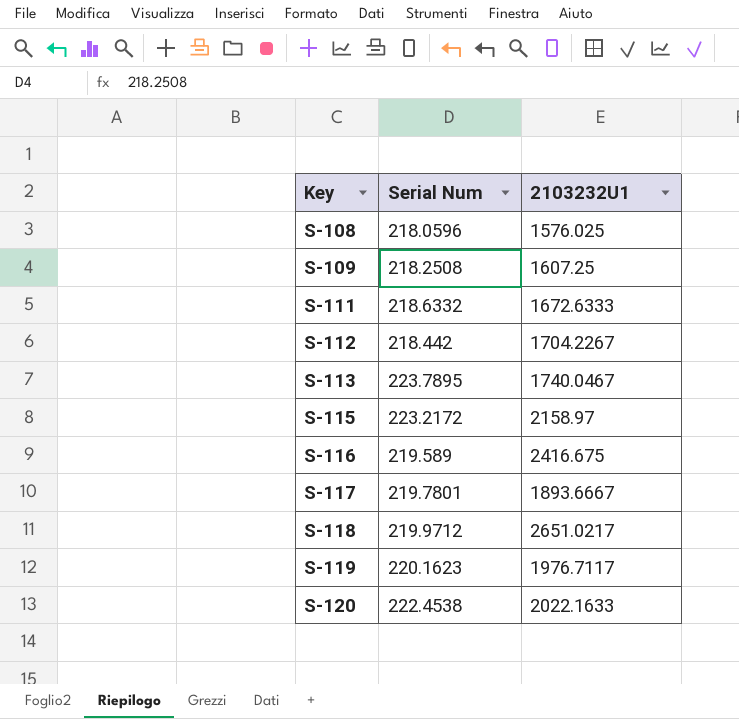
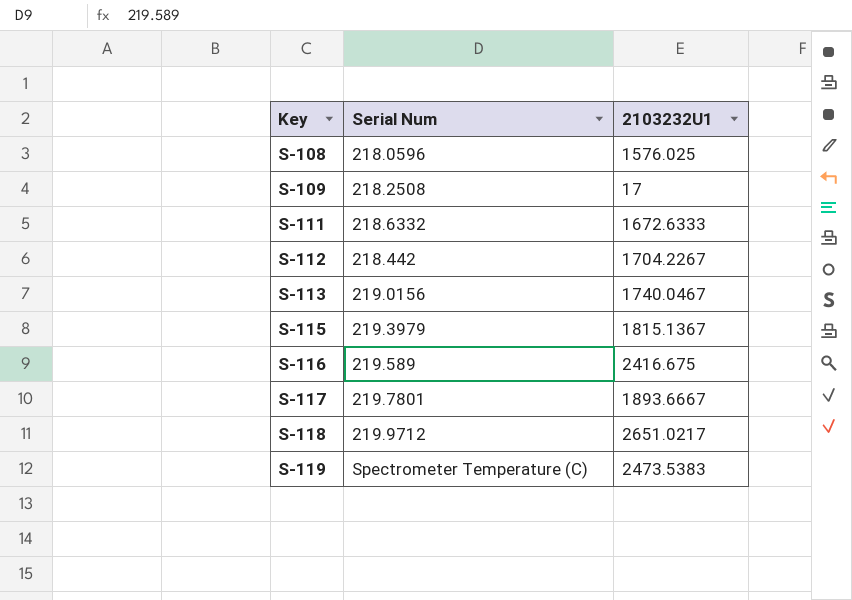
row S-120: 222.4538 | 2022.1633 -> none
S-109 | 2103232U1: 1607.25 -> 17
S-113 | Serial Num: 223.7895 -> 219.0156
S-115 | Serial Num: 223.2172 -> 219.3979
S-115 | 2103232U1: 2158.97 -> 1815.1367
S-119 | Serial Num: 220.1623 -> Spectrometer Temperature (C)
S-119 | 2103232U1: 1976.7117 -> 2473.5383

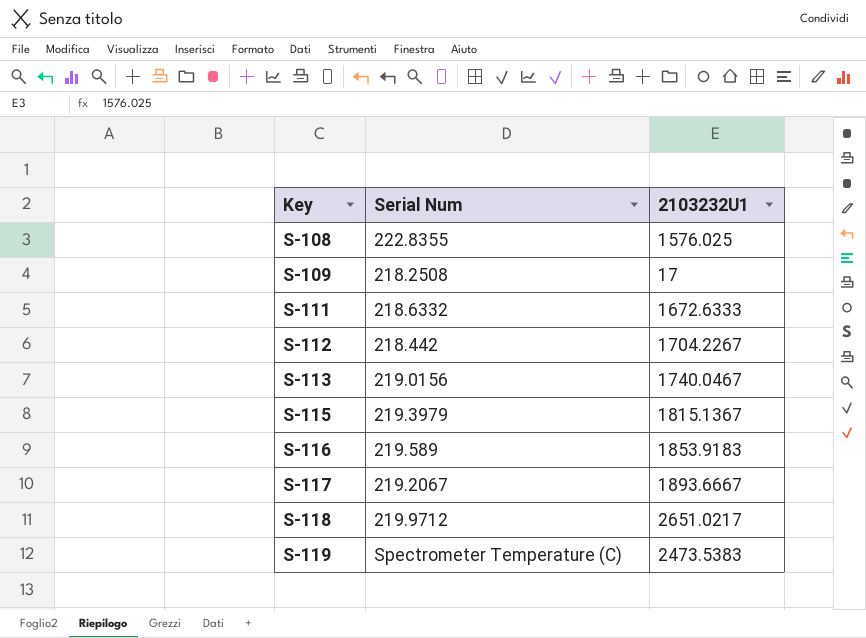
S-108 | Serial Num: 218.0596 -> 222.8355
S-116 | 2103232U1: 2416.675 -> 1853.9183
S-117 | Serial Num: 219.7801 -> 219.2067

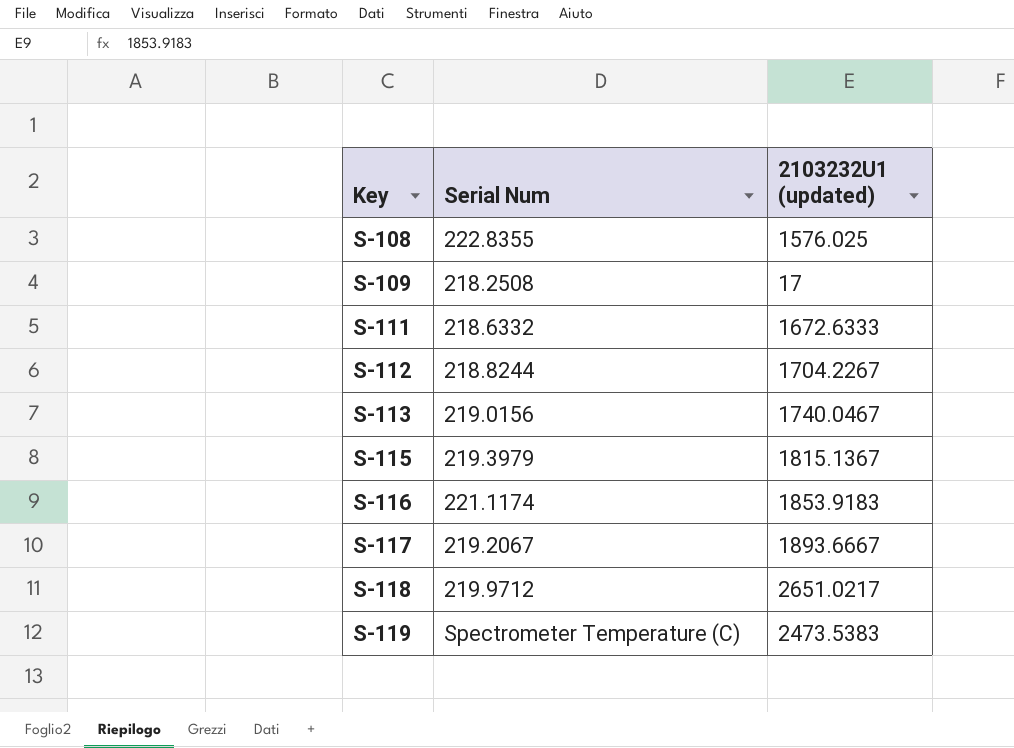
column name: 2103232U1 -> 2103232U1 (updated)
S-112 | Serial Num: 218.442 -> 218.8244
S-116 | Serial Num: 219.589 -> 221.1174

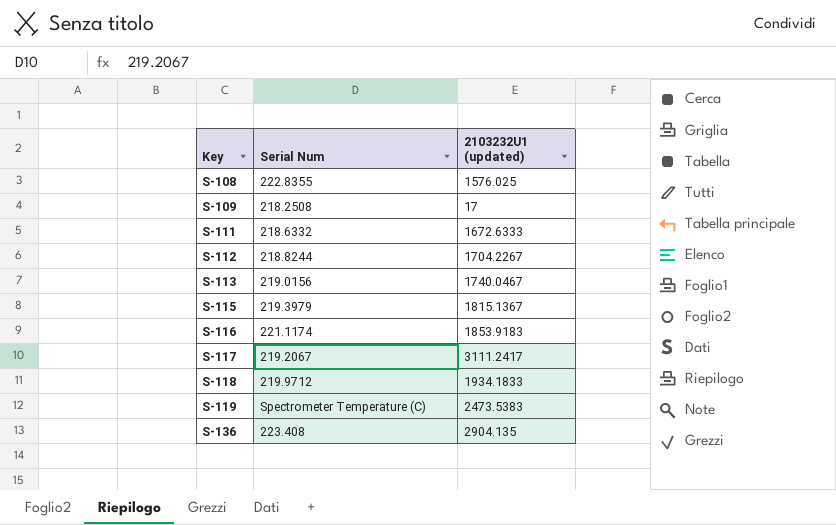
S-117 | 2103232U1 (updated): 1893.6667 -> 3111.2417
S-118 | 2103232U1 (updated): 2651.0217 -> 1934.1833
row S-136: none -> 223.408 | 2904.135

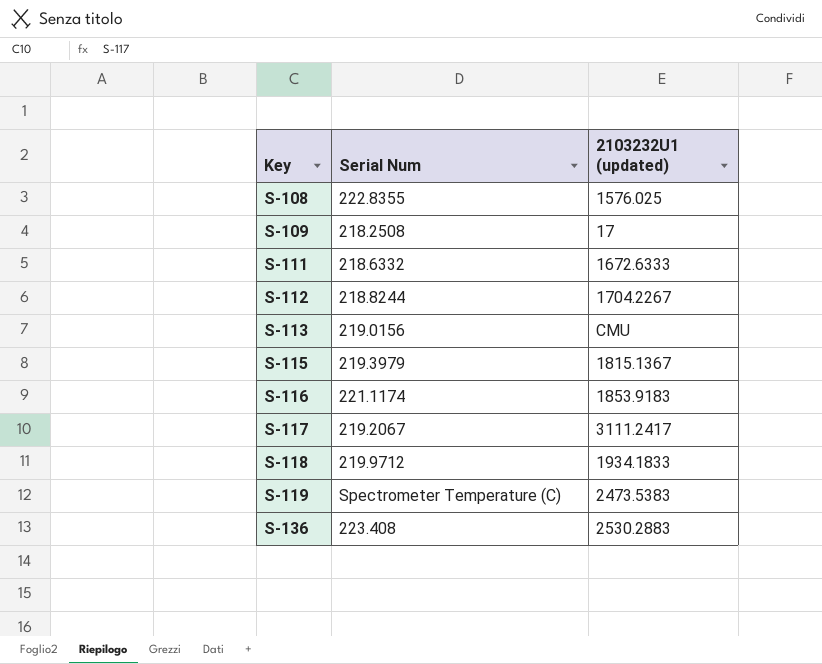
S-113 | 2103232U1 (updated): 1740.0467 -> CMU
S-136 | 2103232U1 (updated): 2904.135 -> 2530.2883

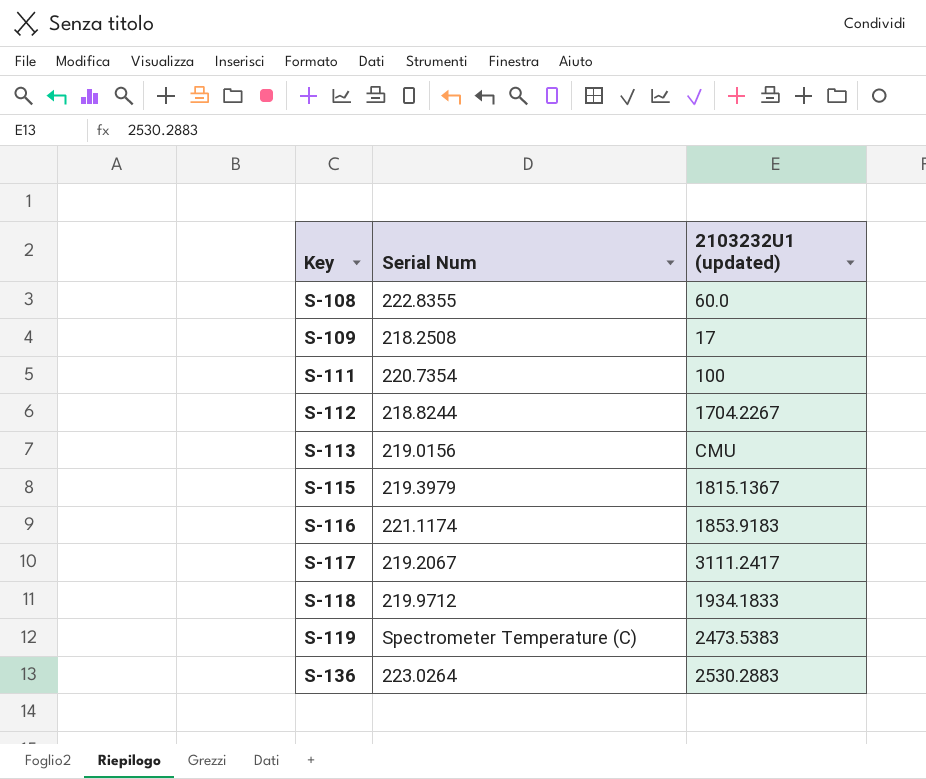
S-108 | 2103232U1 (updated): 1576.025 -> 60.0
S-111 | Serial Num: 218.6332 -> 220.7354
S-111 | 2103232U1 (updated): 1672.6333 -> 100
S-136 | Serial Num: 223.408 -> 223.0264

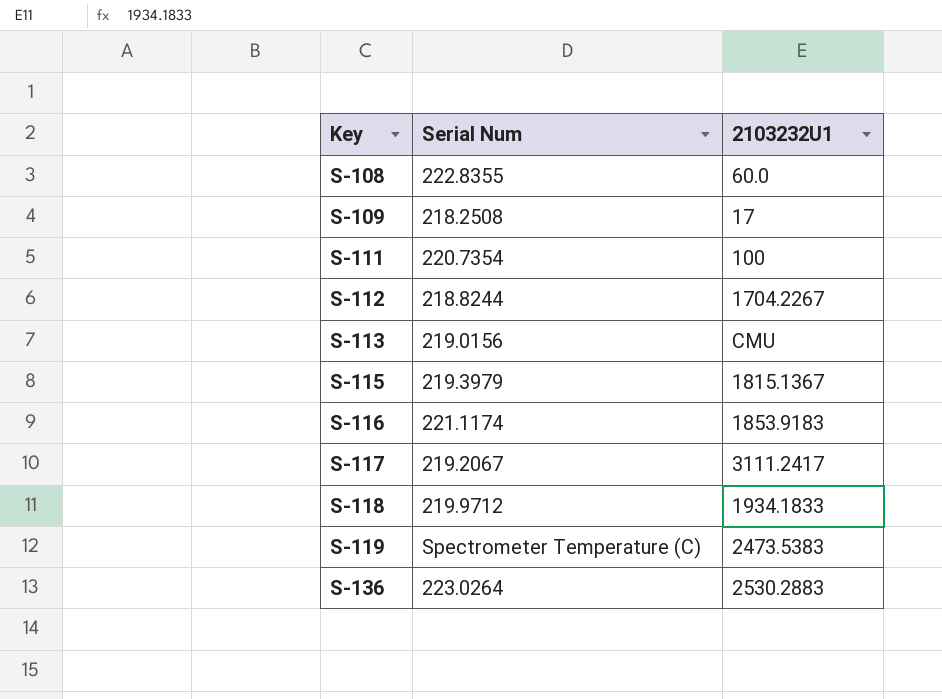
column name: 2103232U1 (updated) -> 2103232U1

